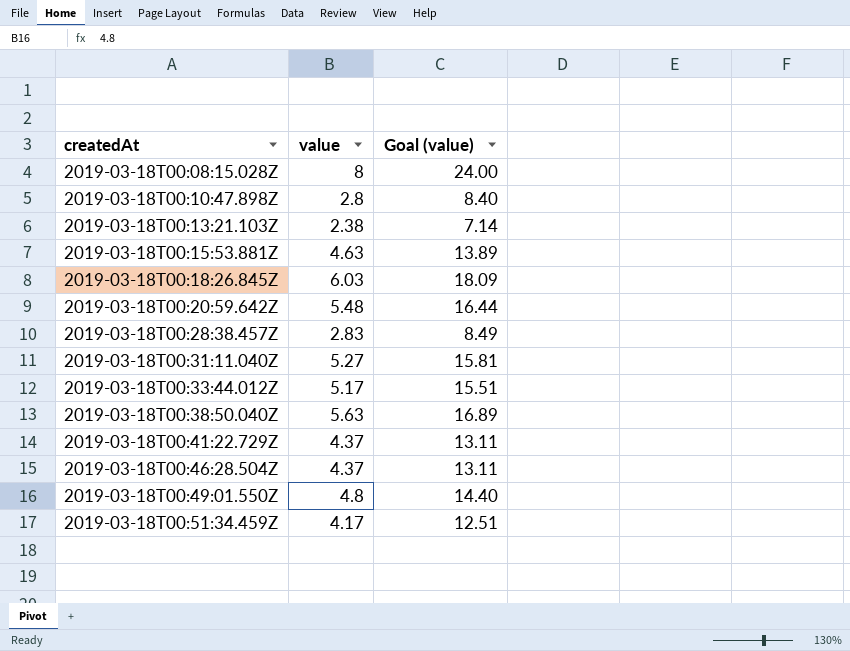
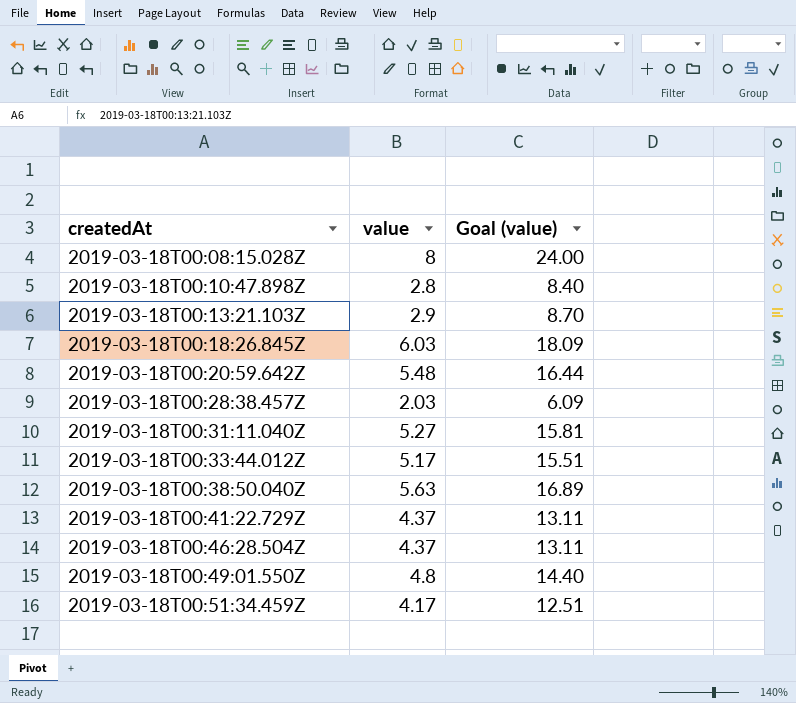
row 2019-03-18T00:15:53.881Z: 4.63 | 13.89 -> none
2019-03-18T00:13:21.103Z | value: 2.38 -> 2.9
2019-03-18T00:13:21.103Z | Goal (value): 7.14 -> 8.70
2019-03-18T00:28:38.457Z | value: 2.83 -> 2.03
2019-03-18T00:28:38.457Z | Goal (value): 8.49 -> 6.09

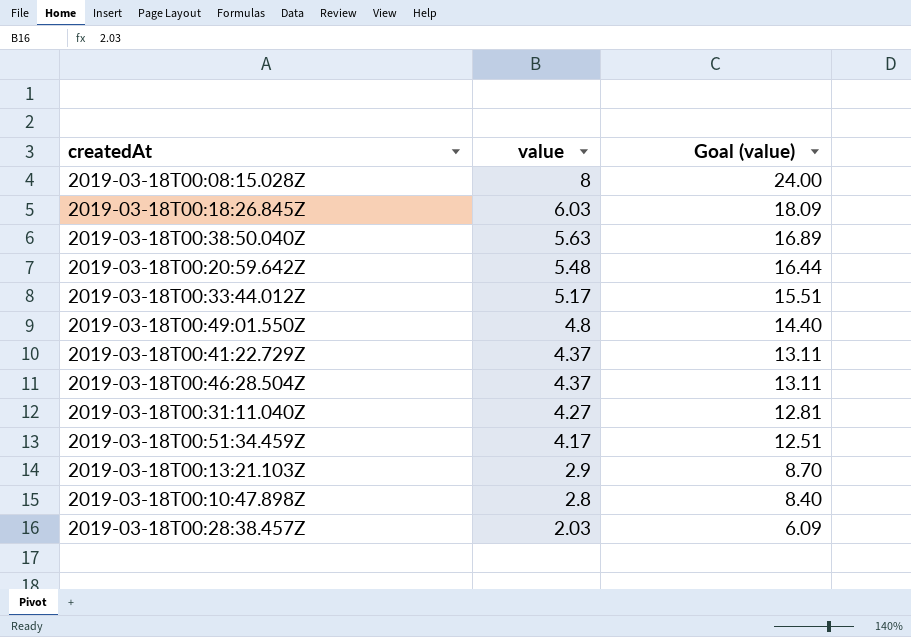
row order: createdAt ascending -> value descending
2019-03-18T00:31:11.040Z | value: 5.27 -> 4.27
2019-03-18T00:31:11.040Z | Goal (value): 15.81 -> 12.81

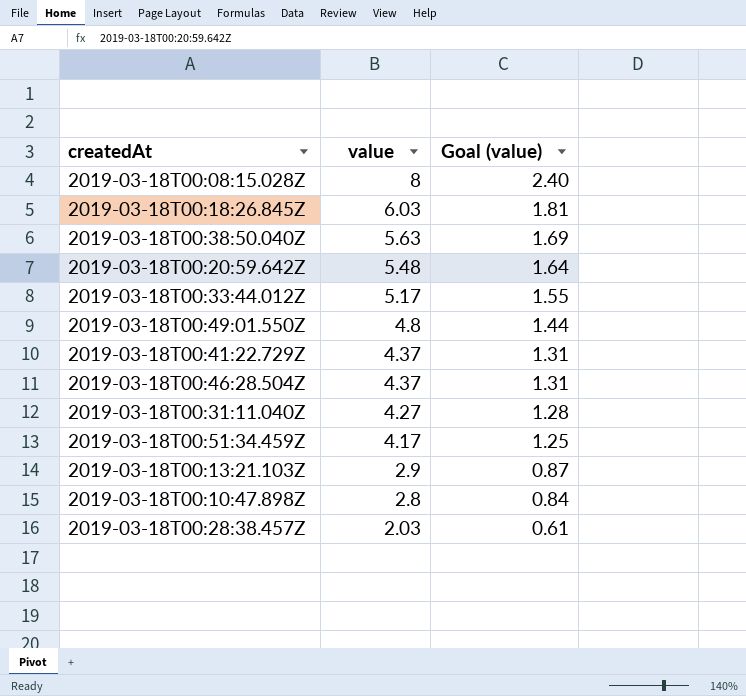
column Goal (value) | formula: [value] * 3 -> [value] * 0.3

